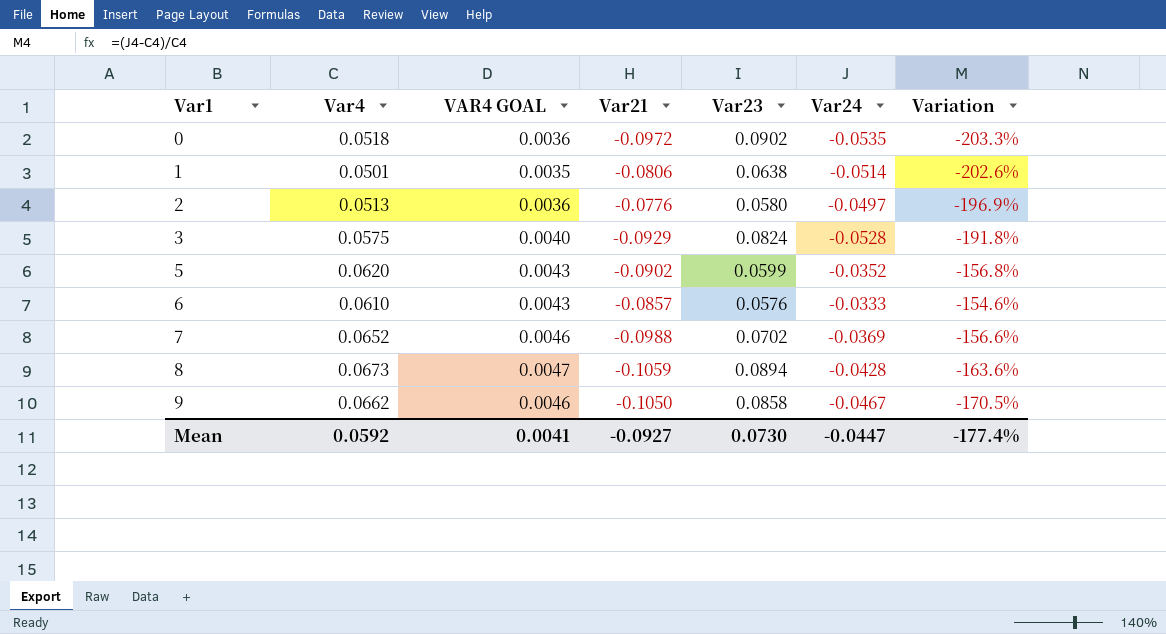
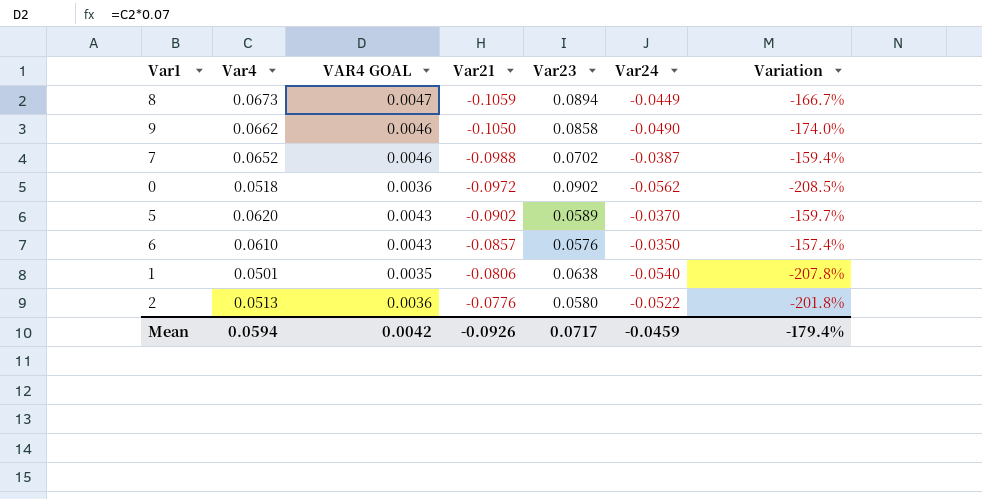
row order: Var1 ascending -> Var21 ascending
row 3: 0.0575 | 0.0040 | -0.0929 | 0.0824 | -0.0528 | -191.8% -> none
8 | Var24: -0.0428 -> -0.0449
8 | Variation: -163.6% -> -166.7%
9 | Var24: -0.0467 -> -0.0490
9 | Variation: -170.5% -> -174.0%
7 | Var24: -0.0369 -> -0.0387
7 | Variation: -156.6% -> -159.4%
0 | Var24: -0.0535 -> -0.0562
0 | Variation: -203.3% -> -208.5%
5 | Var23: 0.0599 -> 0.0589
5 | Var24: -0.0352 -> -0.0370
5 | Variation: -156.8% -> -159.7%
6 | Var24: -0.0333 -> -0.0350
6 | Variation: -154.6% -> -157.4%
1 | Var24: -0.0514 -> -0.0540
1 | Variation: -202.6% -> -207.8%
2 | Var24: -0.0497 -> -0.0522
2 | Variation: -196.9% -> -201.8%
Mean | Var4: 0.0592 -> 0.0594
Mean | VAR4 GOAL: 0.0041 -> 0.0042
Mean | Var21: -0.0927 -> -0.0926
Mean | Var23: 0.0730 -> 0.0717
Mean | Var24: -0.0447 -> -0.0459
Mean | Variation: -177.4% -> -179.4%

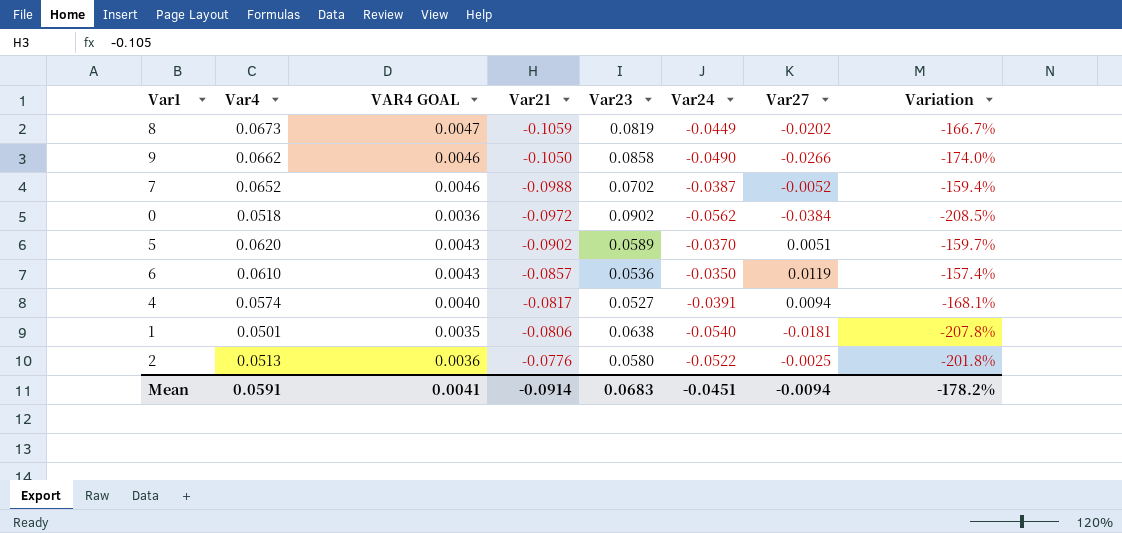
column Var27 | position: none -> 7
8 | Var23: 0.0894 -> 0.0819
6 | Var23: 0.0576 -> 0.0536
row 4: none -> 0.0574 | 0.0040 | -0.0817 | 0.0527 | -0.0391 | 0.0094 | -168.1%
Mean | Var4: 0.0594 -> 0.0591
Mean | VAR4 GOAL: 0.0042 -> 0.0041
Mean | Var21: -0.0926 -> -0.0914
Mean | Var23: 0.0717 -> 0.0683
Mean | Var24: -0.0459 -> -0.0451
Mean | Variation: -179.4% -> -178.2%

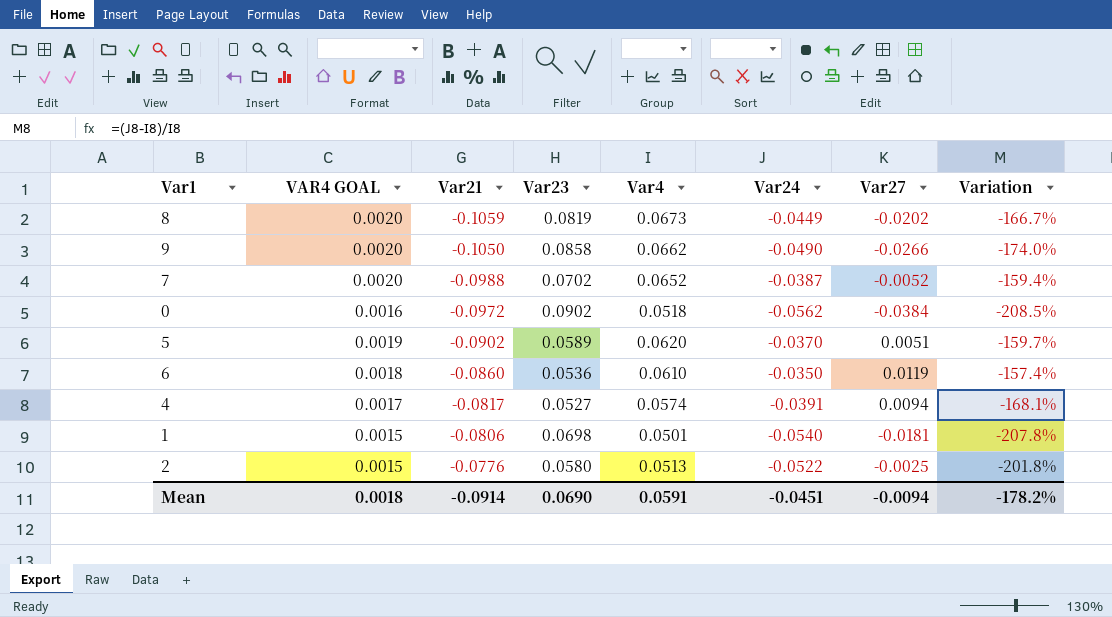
column VAR4 GOAL | formula: [Var4] * 0.07 -> [Var4] * 0.03
column Var4 | position: 2 -> 5
6 | Var21: -0.0857 -> -0.0860
1 | Var23: 0.0638 -> 0.0698
Mean | VAR4 GOAL: 0.0041 -> 0.0018
Mean | Var23: 0.0683 -> 0.0690

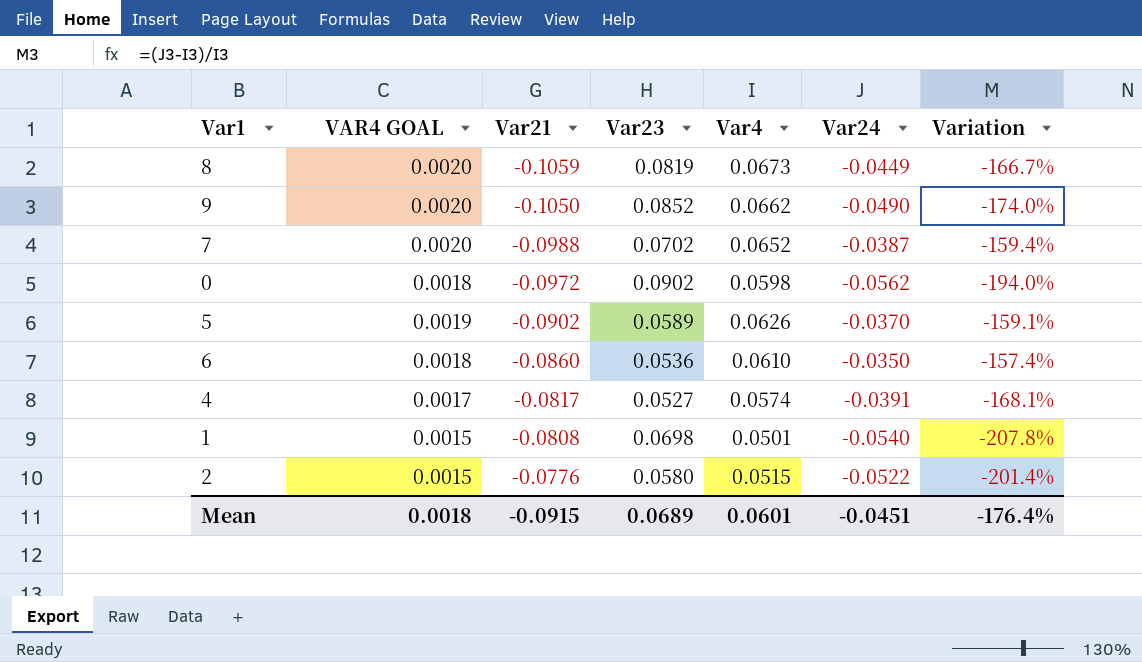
column Var27 | position: 7 -> none
9 | Var23: 0.0858 -> 0.0852
0 | VAR4 GOAL: 0.0016 -> 0.0018
0 | Var4: 0.0518 -> 0.0598
0 | Variation: -208.5% -> -194.0%
5 | Var4: 0.0620 -> 0.0626
5 | Variation: -159.7% -> -159.1%
1 | Var21: -0.0806 -> -0.0808
2 | Var4: 0.0513 -> 0.0515
2 | Variation: -201.8% -> -201.4%
Mean | Var21: -0.0914 -> -0.0915
Mean | Var23: 0.0690 -> 0.0689
Mean | Var4: 0.0591 -> 0.0601
Mean | Variation: -178.2% -> -176.4%

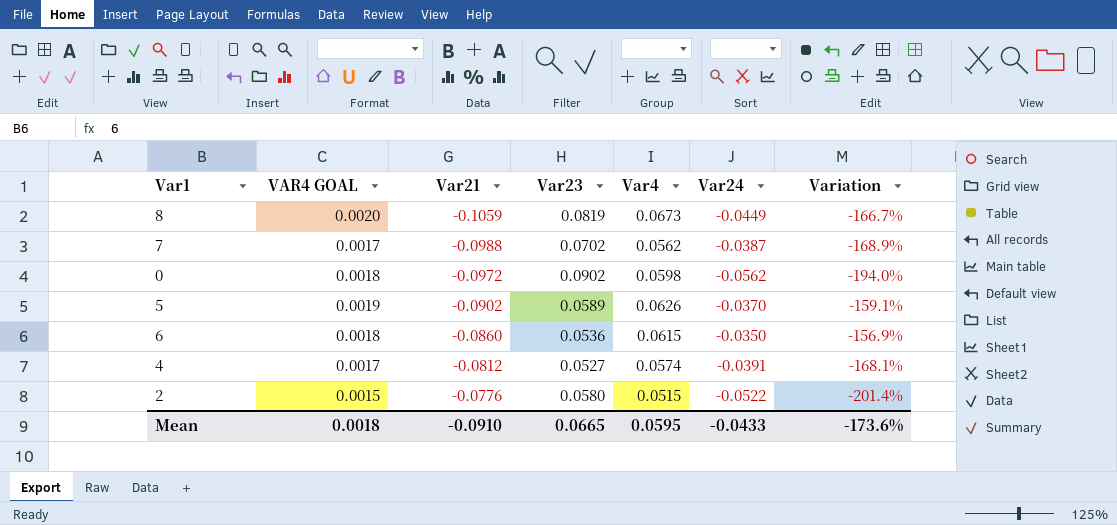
row 9: 0.0020 | -0.1050 | 0.0852 | 0.0662 | -0.0490 | -174.0% -> none
row 1: 0.0015 | -0.0808 | 0.0698 | 0.0501 | -0.0540 | -207.8% -> none
7 | VAR4 GOAL: 0.0020 -> 0.0017
7 | Var4: 0.0652 -> 0.0562
7 | Variation: -159.4% -> -168.9%
6 | Var4: 0.0610 -> 0.0615
6 | Variation: -157.4% -> -156.9%
4 | Var21: -0.0817 -> -0.0812
Mean | Var21: -0.0915 -> -0.0910
Mean | Var23: 0.0689 -> 0.0665
Mean | Var4: 0.0601 -> 0.0595
Mean | Var24: -0.0451 -> -0.0433
Mean | Variation: -176.4% -> -173.6%

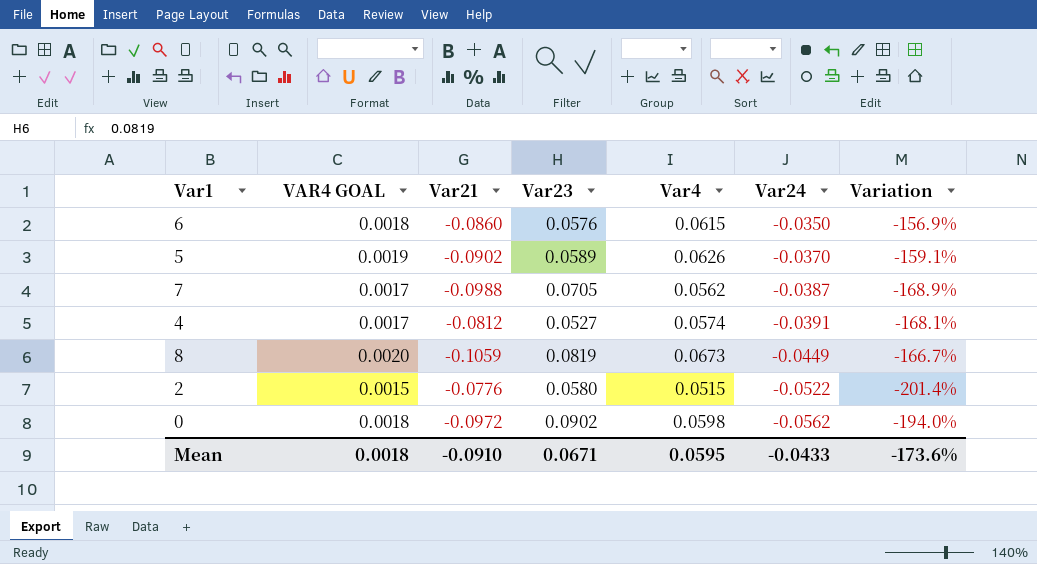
row order: Var21 ascending -> Var24 descending
6 | Var23: 0.0536 -> 0.0576
7 | Var23: 0.0702 -> 0.0705
Mean | Var23: 0.0665 -> 0.0671

